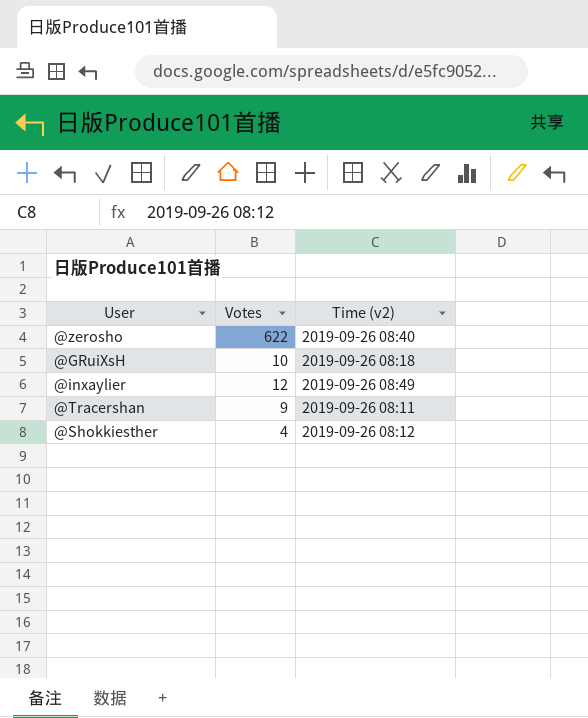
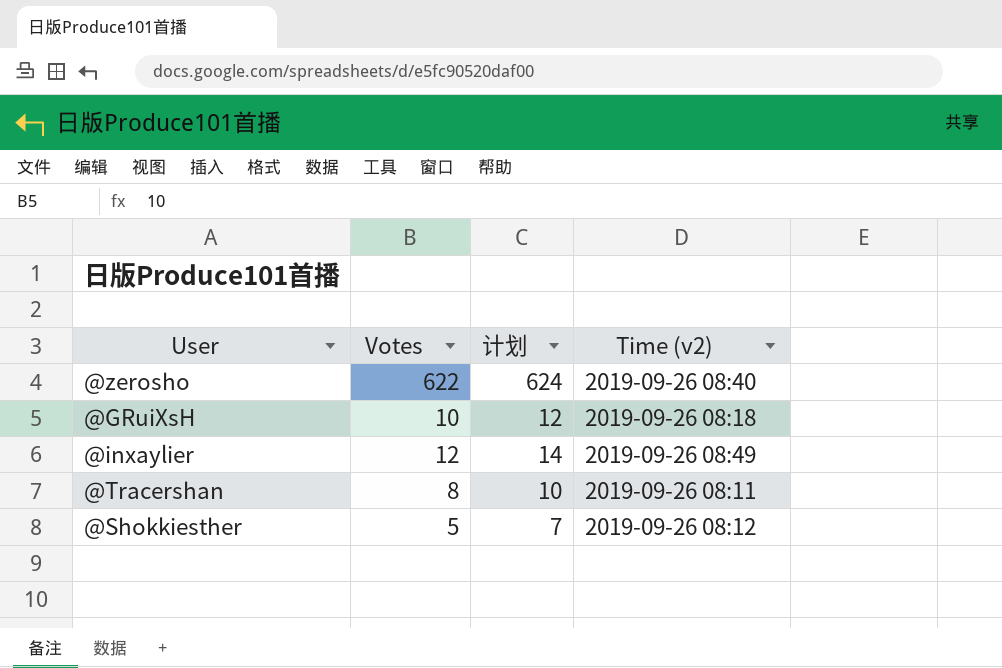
column 计划 | formula: none -> [Votes] + 2
@Tracershan | Votes: 9 -> 8
@Shokkiesther | Votes: 4 -> 5

